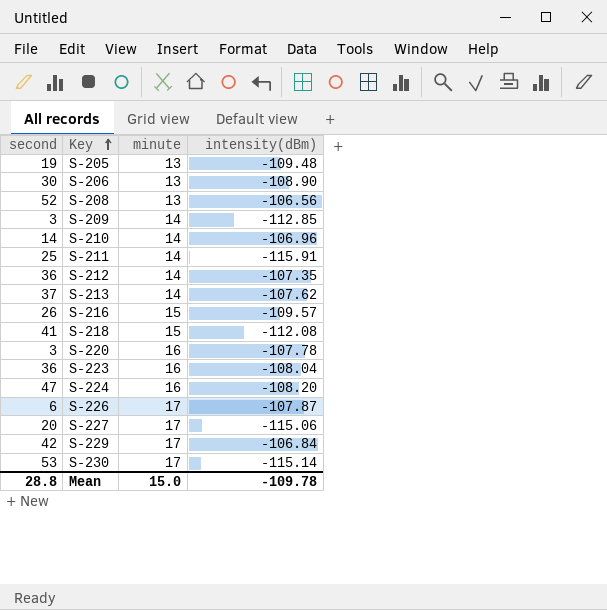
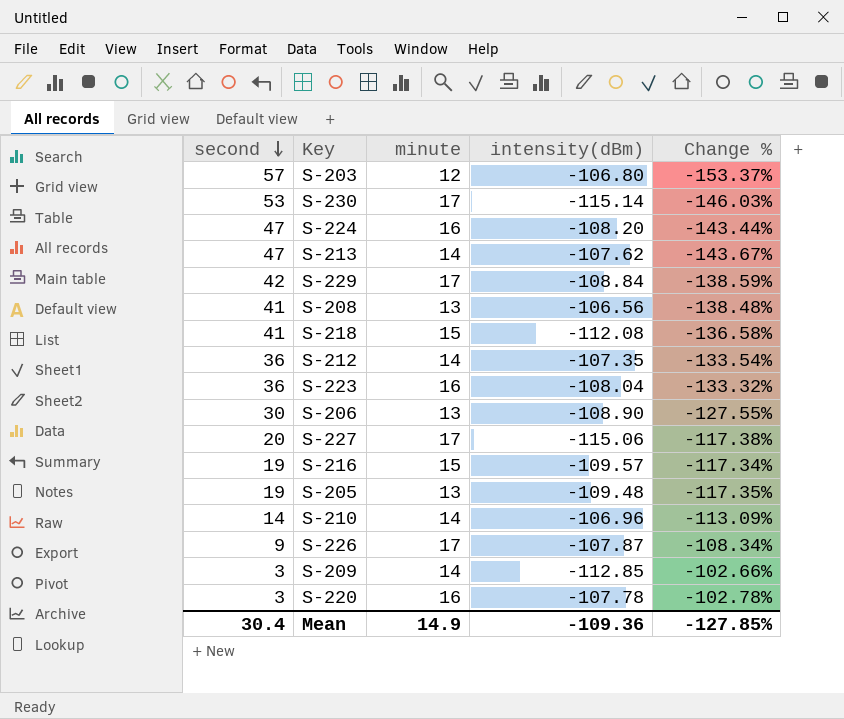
row order: Key ascending -> second descending
column Change % | formula: none -> ([second] - [intensity(dBm)]) / [intensity(dBm)]
row S-211: 25 | 14 | -115.91 -> none
row S-203: none -> 57 | 12 | -106.80 | -153.37%
S-213 | second: 37 -> 47
S-229 | intensity(dBm): -106.84 -> -108.84
S-208 | second: 52 -> 41
S-216 | second: 26 -> 19
S-226 | second: 6 -> 9
Mean | second: 28.8 -> 30.4
Mean | minute: 15.0 -> 14.9
Mean | intensity(dBm): -109.78 -> -109.36

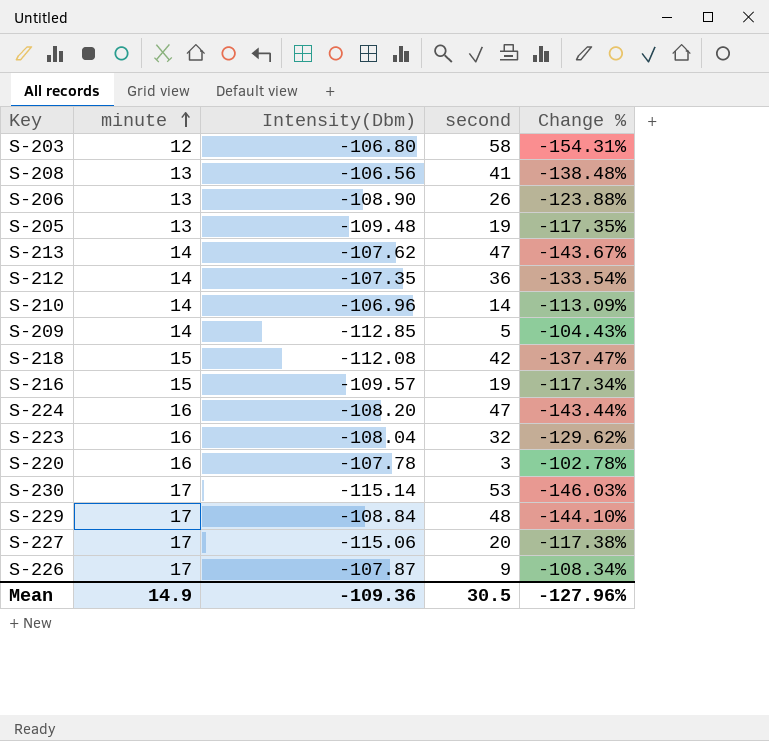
row order: second descending -> minute ascending
column name: intensity(dBm) -> Intensity(Dbm)
column second | position: 1 -> 4
S-203 | second: 57 -> 58
S-203 | Change %: -153.37% -> -154.31%
S-206 | second: 30 -> 26
S-206 | Change %: -127.55% -> -123.88%
S-209 | second: 3 -> 5
S-209 | Change %: -102.66% -> -104.43%
S-218 | second: 41 -> 42
S-218 | Change %: -136.58% -> -137.47%
S-223 | second: 36 -> 32
S-223 | Change %: -133.32% -> -129.62%
S-229 | second: 42 -> 48
S-229 | Change %: -138.59% -> -144.10%
Mean | second: 30.4 -> 30.5
Mean | Change %: -127.85% -> -127.96%

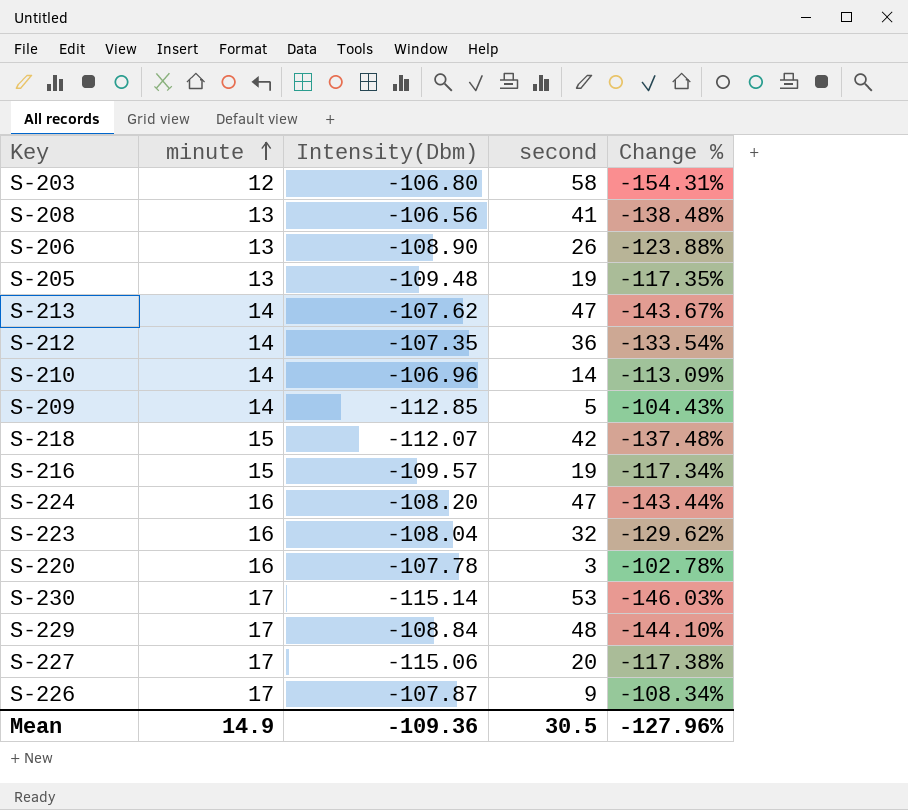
S-218 | Intensity(Dbm): -112.08 -> -112.07
S-218 | Change %: -137.47% -> -137.48%

